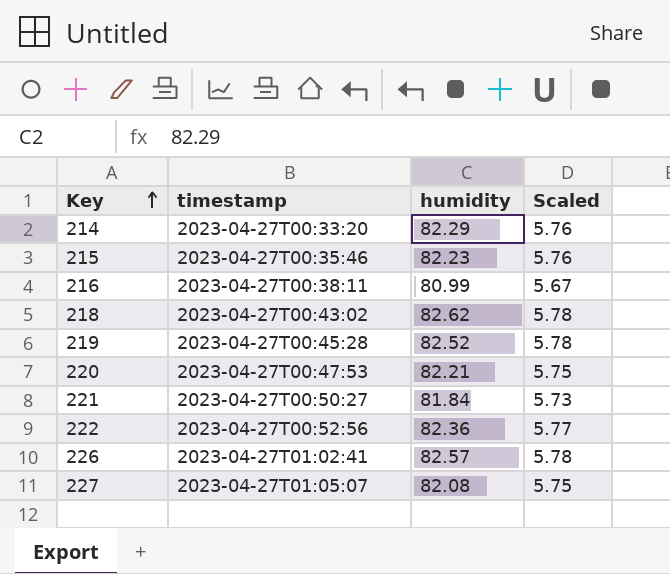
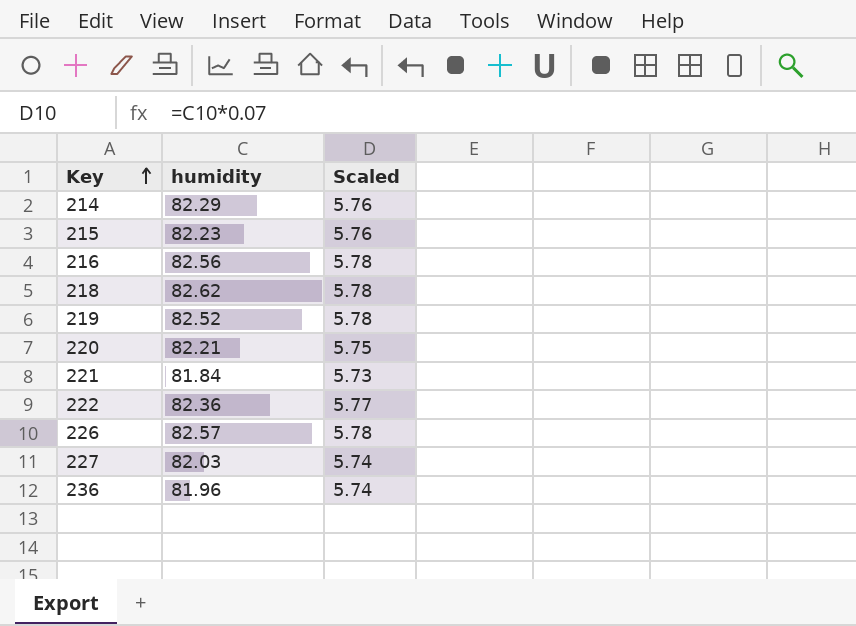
column timestamp | position: 2 -> none
216 | humidity: 80.99 -> 82.56
216 | Scaled: 5.67 -> 5.78
227 | humidity: 82.08 -> 82.03
227 | Scaled: 5.75 -> 5.74
row 236: none -> 81.96 | 5.74

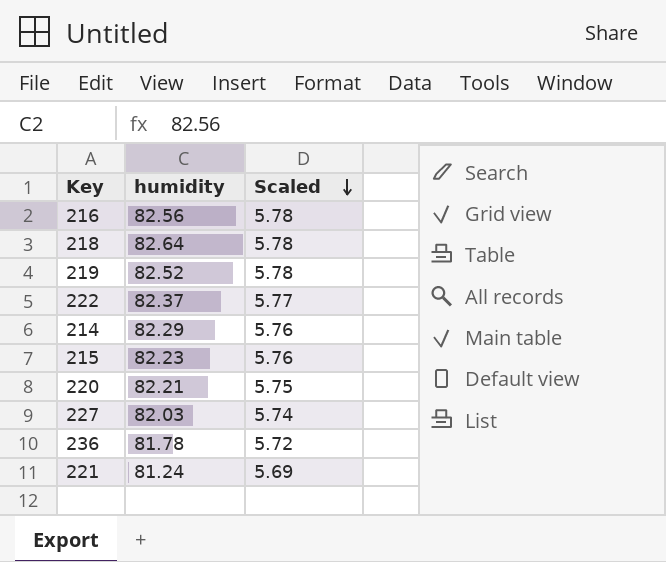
row order: Key ascending -> Scaled descending
row 226: 82.57 | 5.78 -> none
218 | humidity: 82.62 -> 82.64
222 | humidity: 82.36 -> 82.37
236 | humidity: 81.96 -> 81.78
236 | Scaled: 5.74 -> 5.72
221 | humidity: 81.84 -> 81.24
221 | Scaled: 5.73 -> 5.69

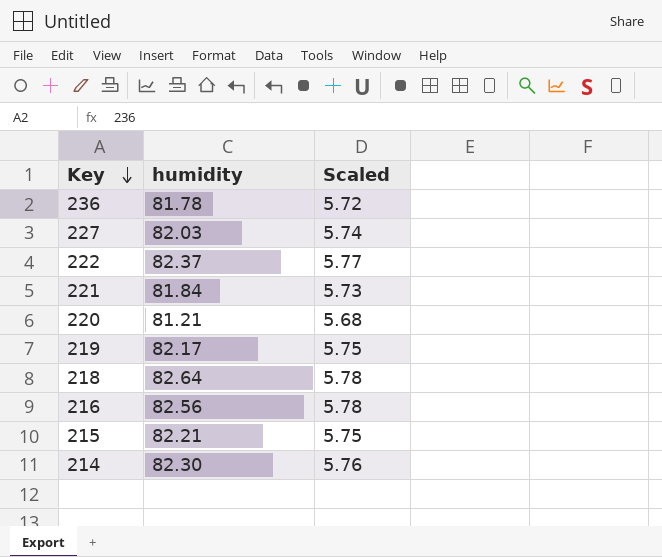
row order: Scaled descending -> Key descending
221 | humidity: 81.24 -> 81.84
221 | Scaled: 5.69 -> 5.73
220 | humidity: 82.21 -> 81.21
220 | Scaled: 5.75 -> 5.68
219 | humidity: 82.52 -> 82.17
219 | Scaled: 5.78 -> 5.75
215 | humidity: 82.23 -> 82.21
215 | Scaled: 5.76 -> 5.75
214 | humidity: 82.29 -> 82.30

